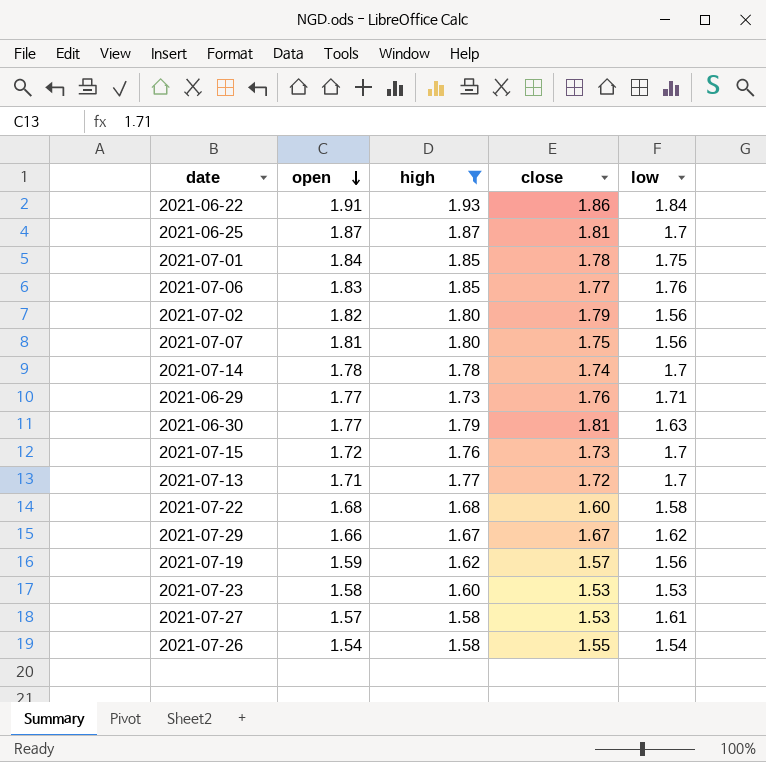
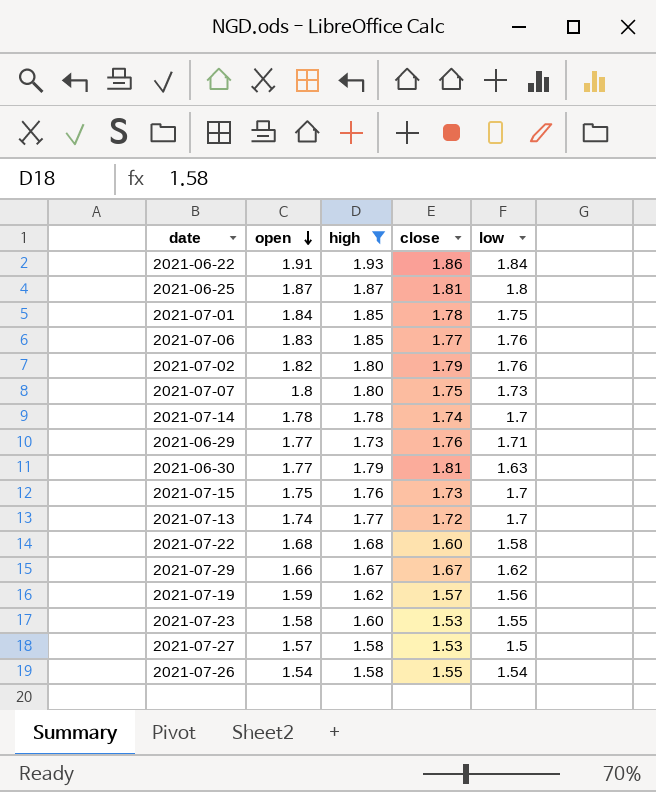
2021-06-25 | low: 1.7 -> 1.8
2021-07-02 | low: 1.56 -> 1.76
2021-07-07 | open: 1.81 -> 1.8
2021-07-07 | low: 1.56 -> 1.73
2021-07-15 | open: 1.72 -> 1.75
2021-07-13 | open: 1.71 -> 1.74
2021-07-23 | low: 1.53 -> 1.55
2021-07-27 | low: 1.61 -> 1.5

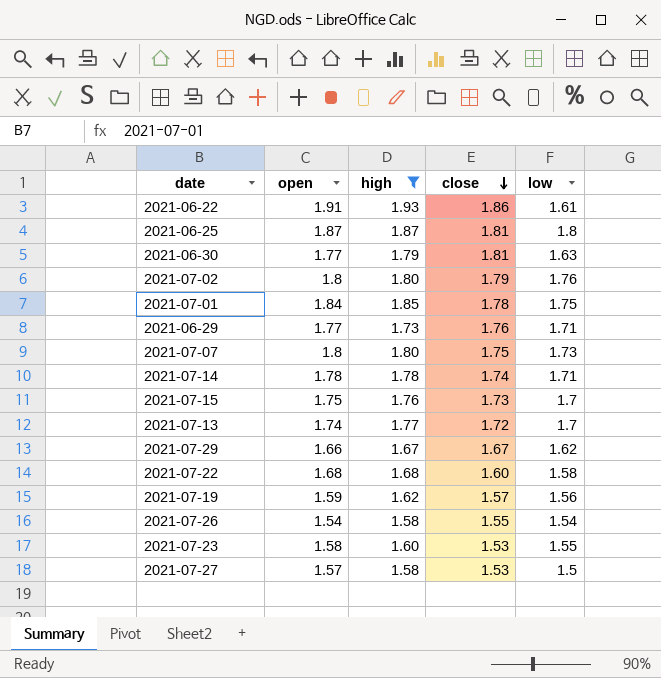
row order: open descending -> close descending
row 2021-07-06: 1.83 | 1.85 | 1.77 | 1.76 -> none
2021-06-22 | low: 1.84 -> 1.61
2021-07-02 | open: 1.82 -> 1.8
2021-07-14 | low: 1.7 -> 1.71

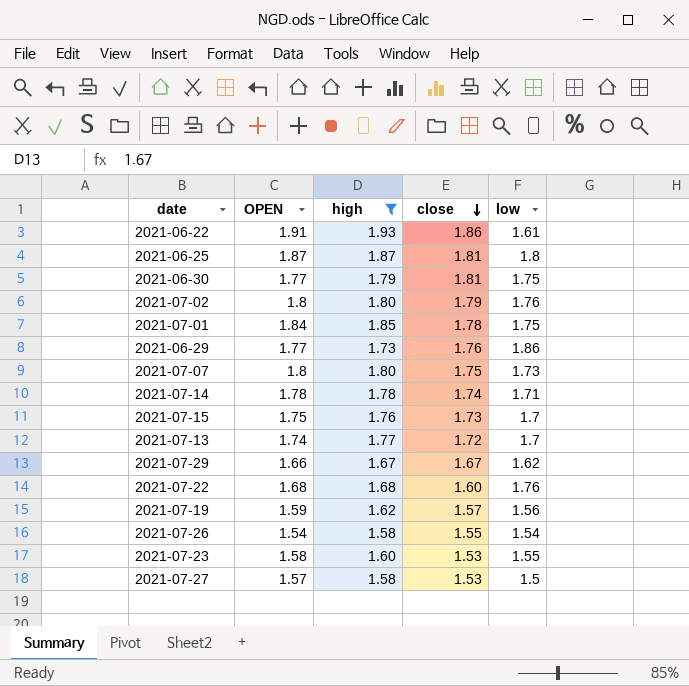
column name: open -> OPEN
2021-06-30 | low: 1.63 -> 1.75
2021-06-29 | low: 1.71 -> 1.86
2021-07-22 | low: 1.58 -> 1.76

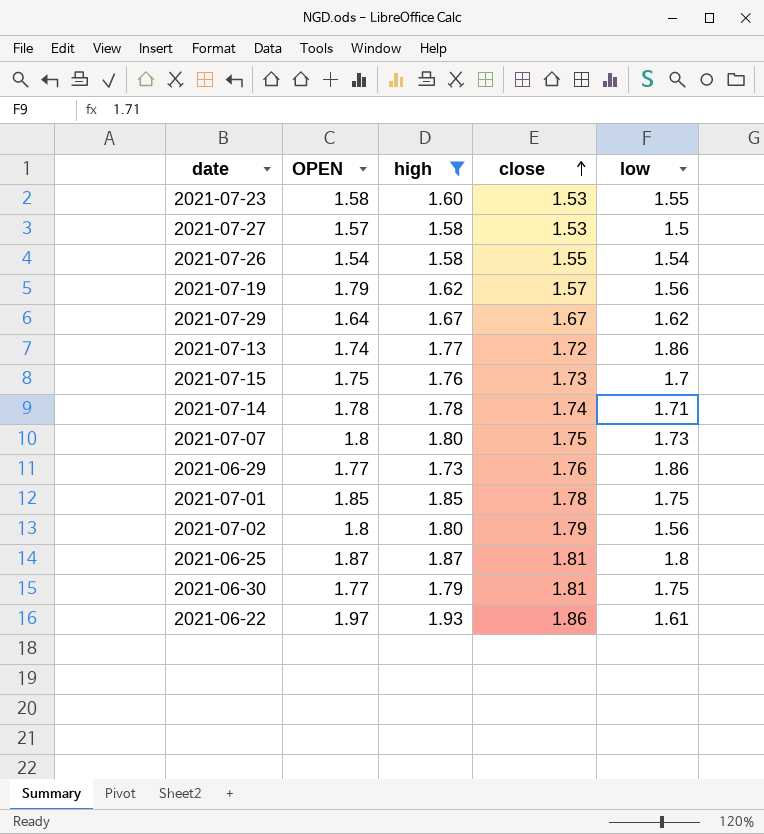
row order: close descending -> close ascending
row 2021-07-22: 1.68 | 1.68 | 1.60 | 1.76 -> none
2021-07-19 | OPEN: 1.59 -> 1.79
2021-07-29 | OPEN: 1.66 -> 1.64
2021-07-13 | low: 1.7 -> 1.86
2021-07-01 | OPEN: 1.84 -> 1.85
2021-07-02 | low: 1.76 -> 1.56
2021-06-22 | OPEN: 1.91 -> 1.97

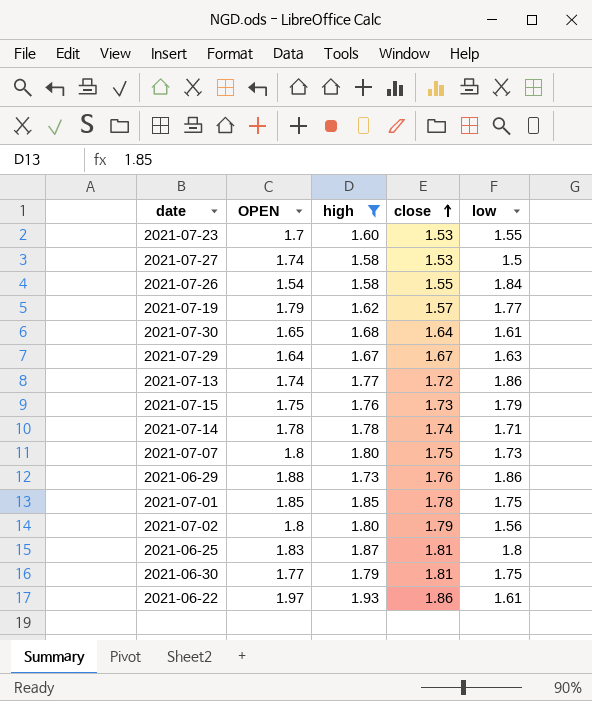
2021-07-23 | OPEN: 1.58 -> 1.7
2021-07-27 | OPEN: 1.57 -> 1.74
2021-07-26 | low: 1.54 -> 1.84
2021-07-19 | low: 1.56 -> 1.77
row 2021-07-30: none -> 1.65 | 1.68 | 1.64 | 1.61
2021-07-29 | low: 1.62 -> 1.63
2021-07-15 | low: 1.7 -> 1.79
2021-06-29 | OPEN: 1.77 -> 1.88
2021-06-25 | OPEN: 1.87 -> 1.83

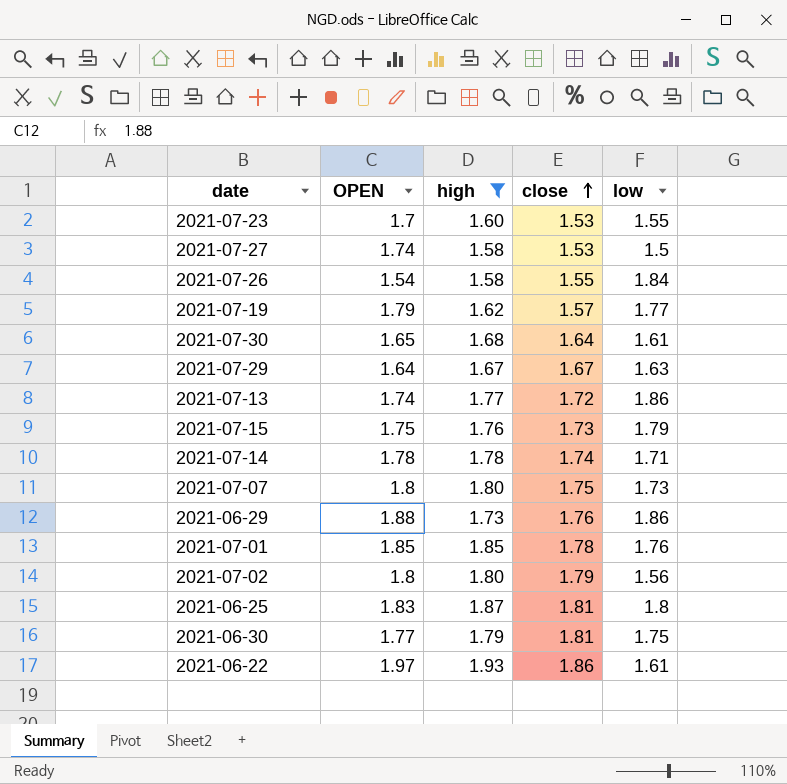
2021-07-01 | low: 1.75 -> 1.76

